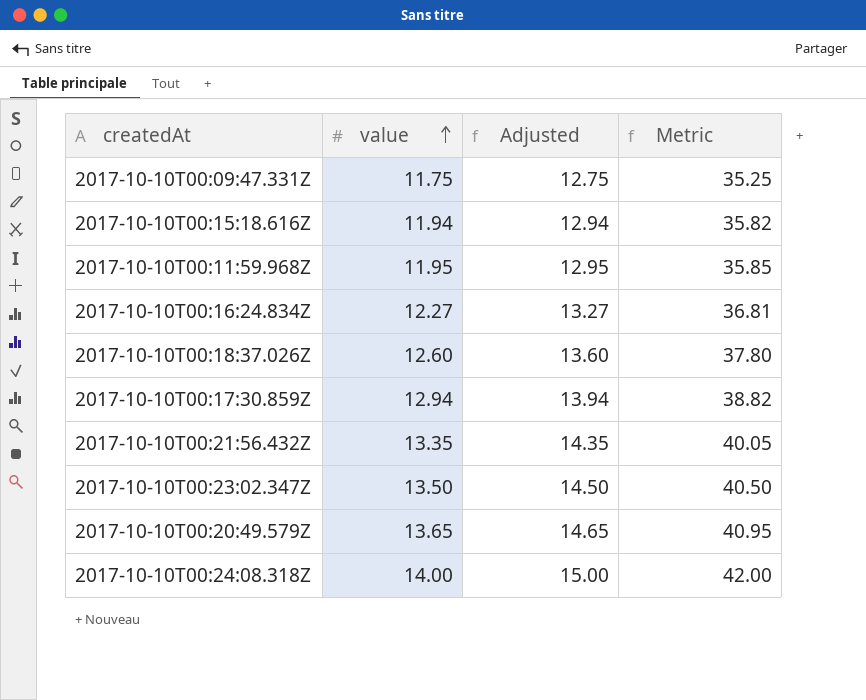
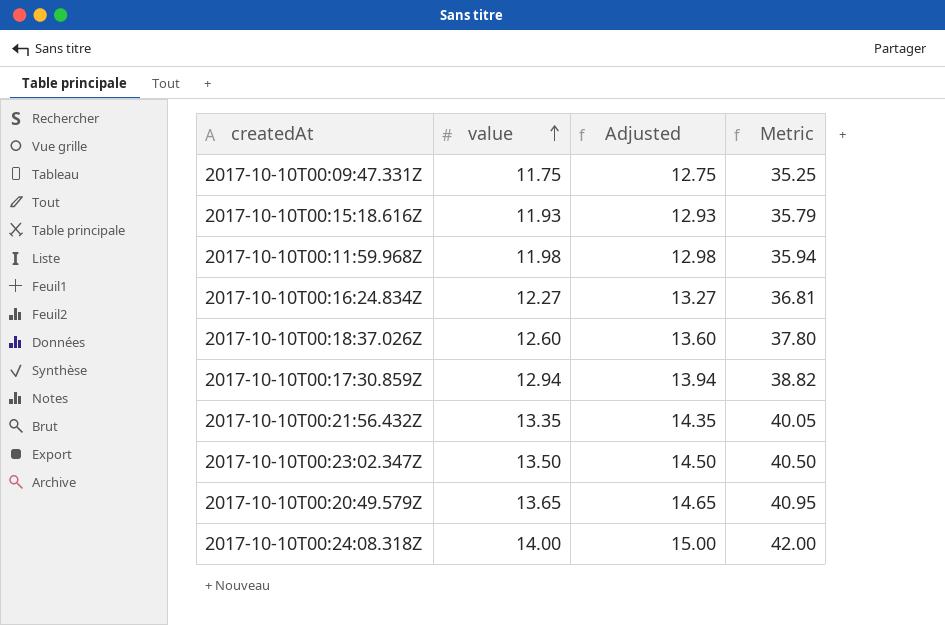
2017-10-10T00:15:18.616Z | value: 11.94 -> 11.93
2017-10-10T00:15:18.616Z | Adjusted: 12.94 -> 12.93
2017-10-10T00:15:18.616Z | Metric: 35.82 -> 35.79
2017-10-10T00:11:59.968Z | value: 11.95 -> 11.98
2017-10-10T00:11:59.968Z | Adjusted: 12.95 -> 12.98
2017-10-10T00:11:59.968Z | Metric: 35.85 -> 35.94

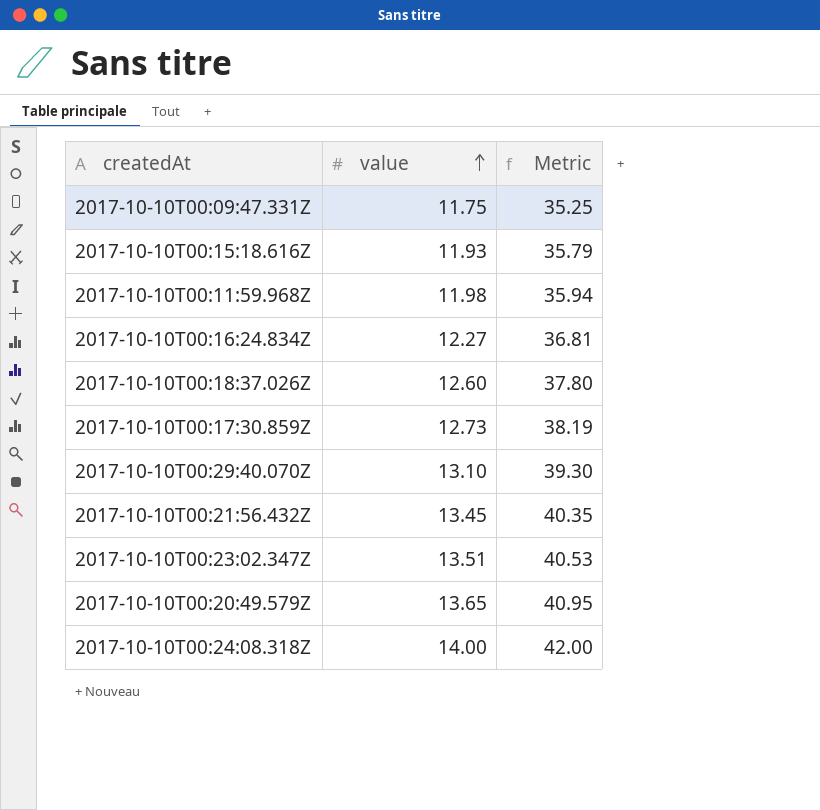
column Adjusted | formula: [value] + 1 -> none
2017-10-10T00:17:30.859Z | value: 12.94 -> 12.73
2017-10-10T00:17:30.859Z | Metric: 38.82 -> 38.19
row 2017-10-10T00:29:40.070Z: none -> 13.10 | 39.30
2017-10-10T00:21:56.432Z | value: 13.35 -> 13.45
2017-10-10T00:21:56.432Z | Metric: 40.05 -> 40.35
2017-10-10T00:23:02.347Z | value: 13.50 -> 13.51
2017-10-10T00:23:02.347Z | Metric: 40.50 -> 40.53

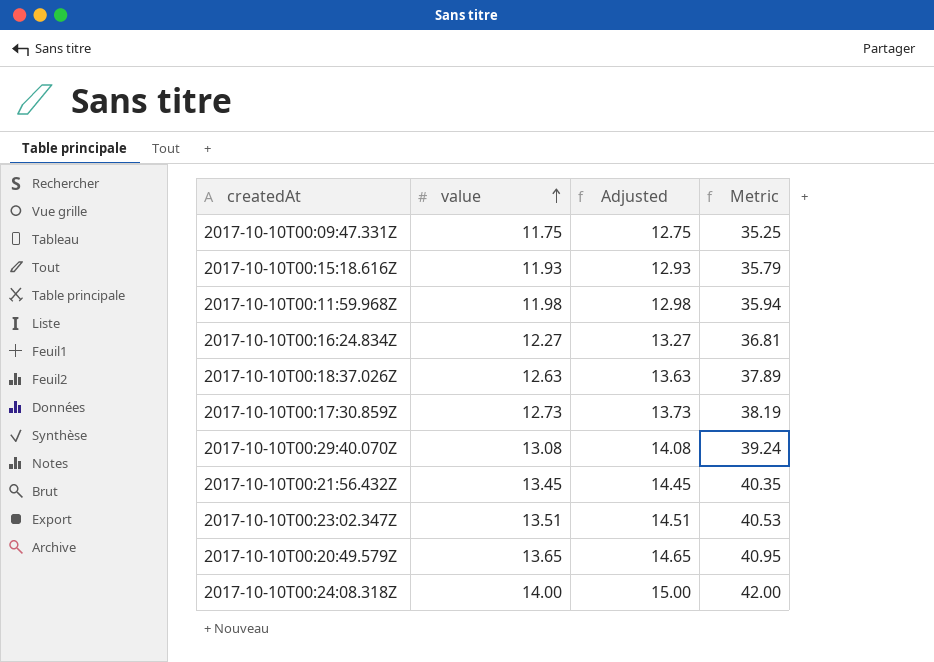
column Adjusted | formula: none -> [value] + 1
2017-10-10T00:18:37.026Z | value: 12.60 -> 12.63
2017-10-10T00:18:37.026Z | Metric: 37.80 -> 37.89
2017-10-10T00:29:40.070Z | value: 13.10 -> 13.08
2017-10-10T00:29:40.070Z | Metric: 39.30 -> 39.24

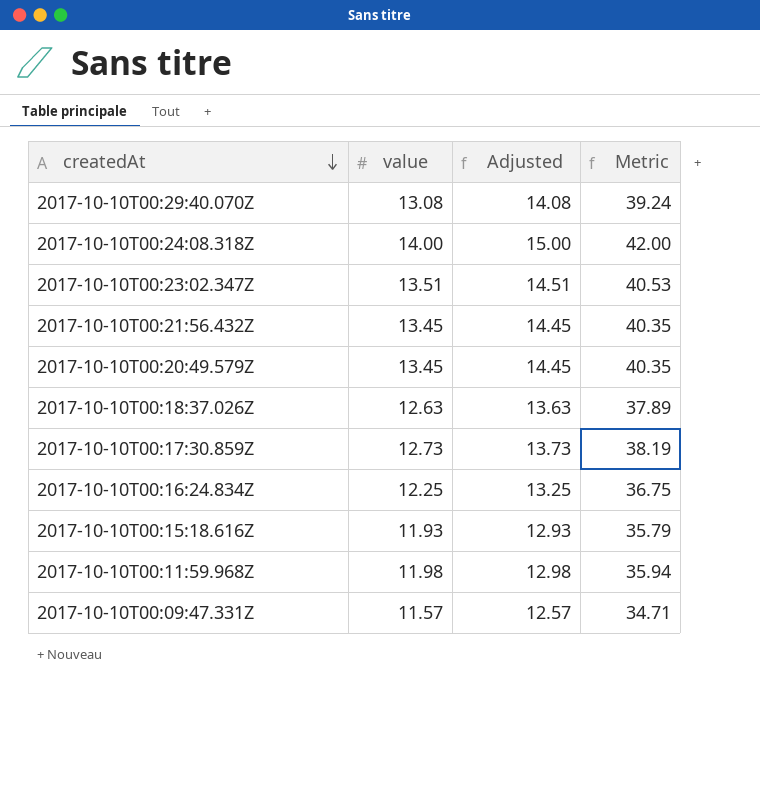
row order: value ascending -> createdAt descending
2017-10-10T00:20:49.579Z | value: 13.65 -> 13.45
2017-10-10T00:20:49.579Z | Adjusted: 14.65 -> 14.45
2017-10-10T00:20:49.579Z | Metric: 40.95 -> 40.35
2017-10-10T00:16:24.834Z | value: 12.27 -> 12.25
2017-10-10T00:16:24.834Z | Adjusted: 13.27 -> 13.25
2017-10-10T00:16:24.834Z | Metric: 36.81 -> 36.75
2017-10-10T00:09:47.331Z | value: 11.75 -> 11.57
2017-10-10T00:09:47.331Z | Adjusted: 12.75 -> 12.57
2017-10-10T00:09:47.331Z | Metric: 35.25 -> 34.71

